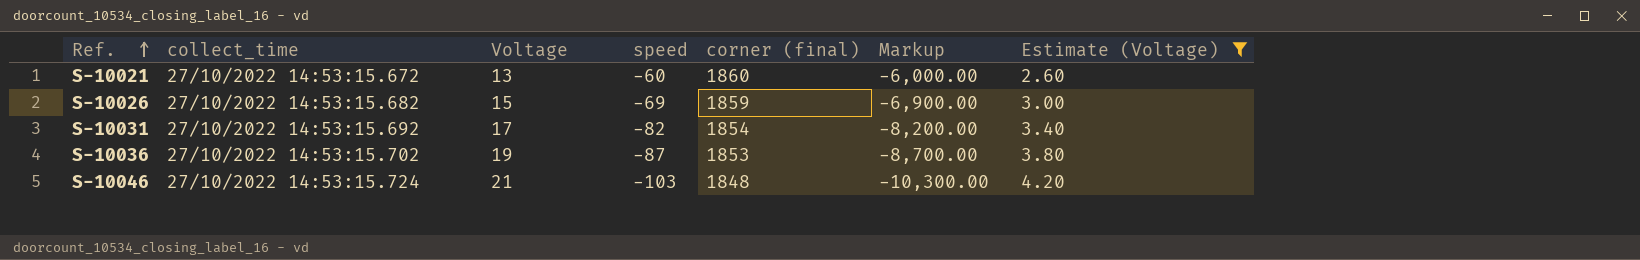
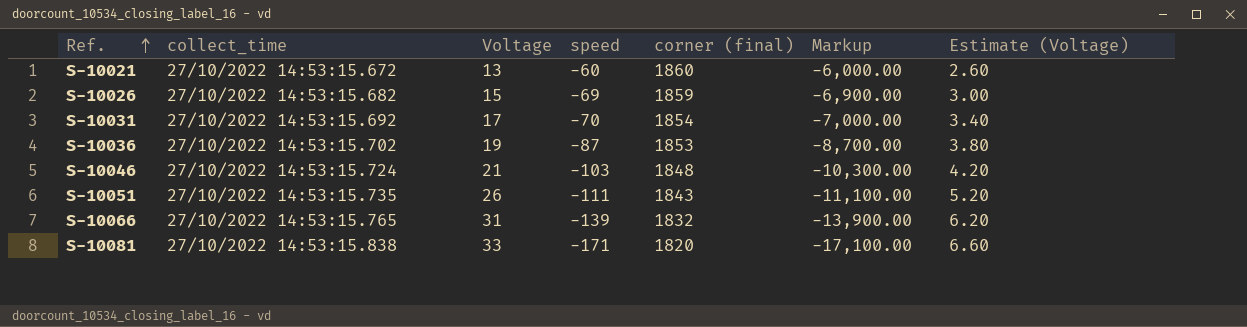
filter: Estimate (Voltage) <= 4.20 -> none
S-10031 | speed: -82 -> -70
S-10031 | Markup: -8,200.00 -> -7,000.00

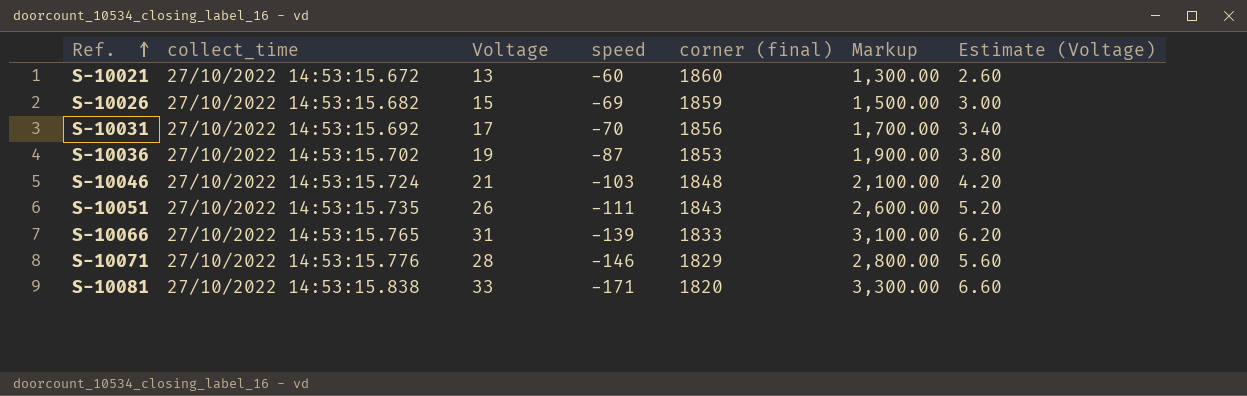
column Markup | formula: [speed] * 100 -> [Voltage] * 100
S-10031 | corner (final): 1854 -> 1856
S-10066 | corner (final): 1832 -> 1833
row S-10071: none -> 27/10/2022 14:53:15.776 | 28 | -146 | 1829 | 2,800.00 | 5.60

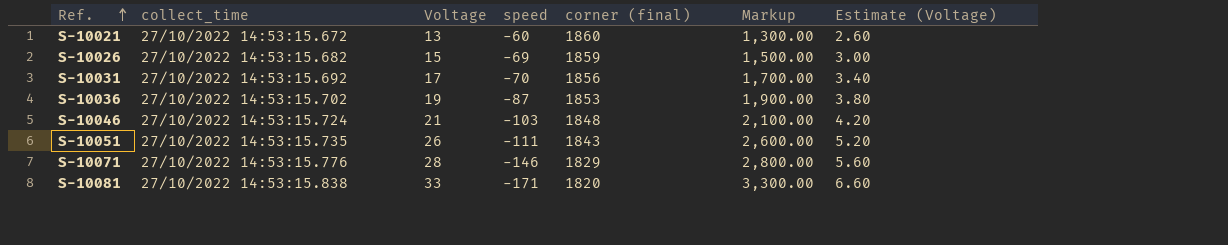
row S-10066: 27/10/2022 14:53:15.765 | 31 | -139 | 1833 | 3,100.00 | 6.20 -> none

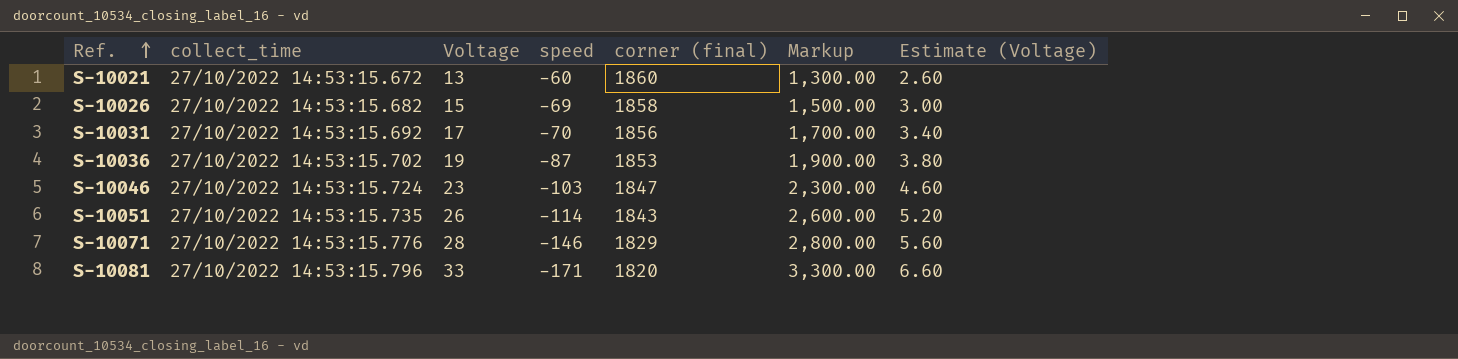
S-10026 | corner (final): 1859 -> 1858
S-10046 | Voltage: 21 -> 23
S-10046 | corner (final): 1848 -> 1847
S-10046 | Markup: 2,100.00 -> 2,300.00
S-10046 | Estimate (Voltage): 4.20 -> 4.60
S-10051 | speed: -111 -> -114
S-10081 | collect_time: 27/10/2022 14:53:15.838 -> 27/10/2022 14:53:15.796

